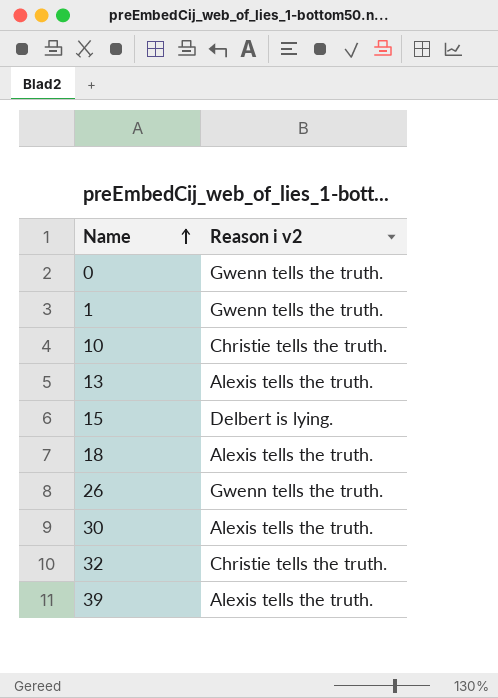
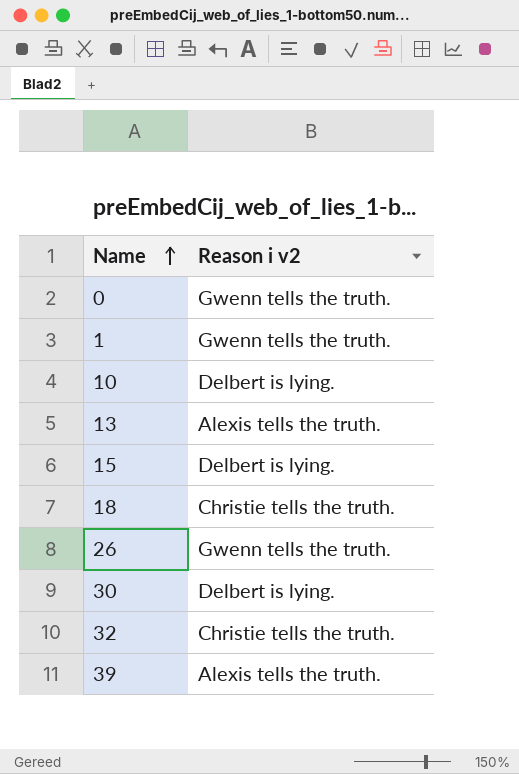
10 | Reason i v2: Christie tells the truth. -> Delbert is lying.
18 | Reason i v2: Alexis tells the truth. -> Christie tells the truth.
30 | Reason i v2: Alexis tells the truth. -> Delbert is lying.

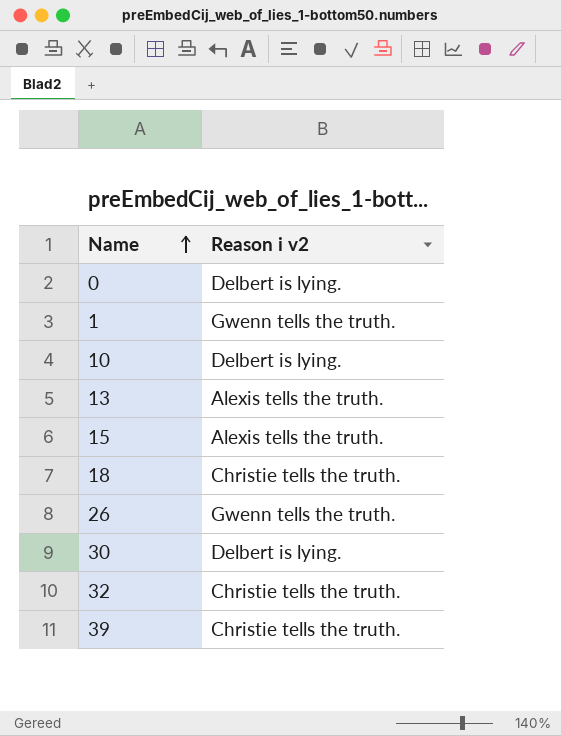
0 | Reason i v2: Gwenn tells the truth. -> Delbert is lying.
15 | Reason i v2: Delbert is lying. -> Alexis tells the truth.
39 | Reason i v2: Alexis tells the truth. -> Christie tells the truth.

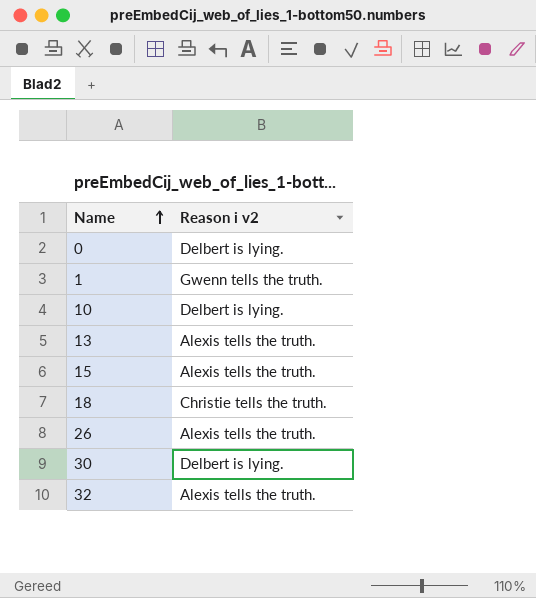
row 39: Christie tells the truth. -> none
26 | Reason i v2: Gwenn tells the truth. -> Alexis tells the truth.
32 | Reason i v2: Christie tells the truth. -> Alexis tells the truth.

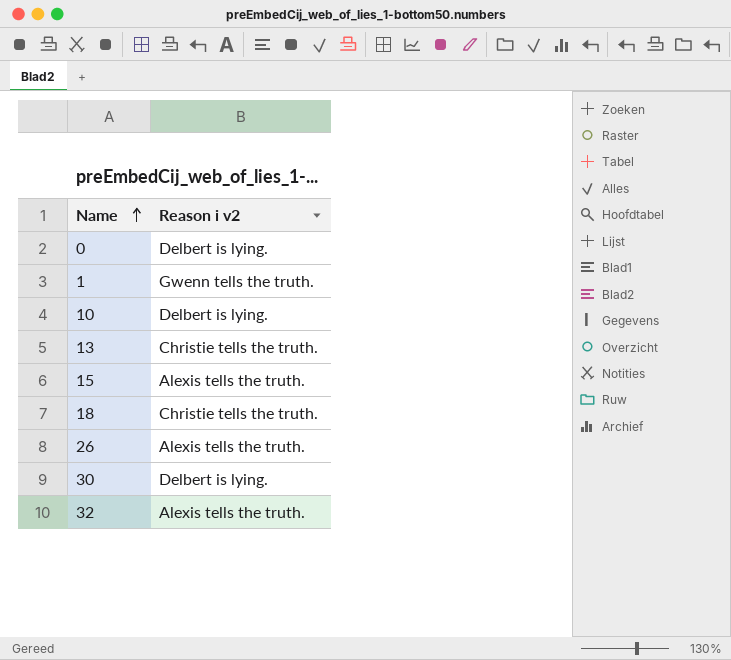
13 | Reason i v2: Alexis tells the truth. -> Christie tells the truth.

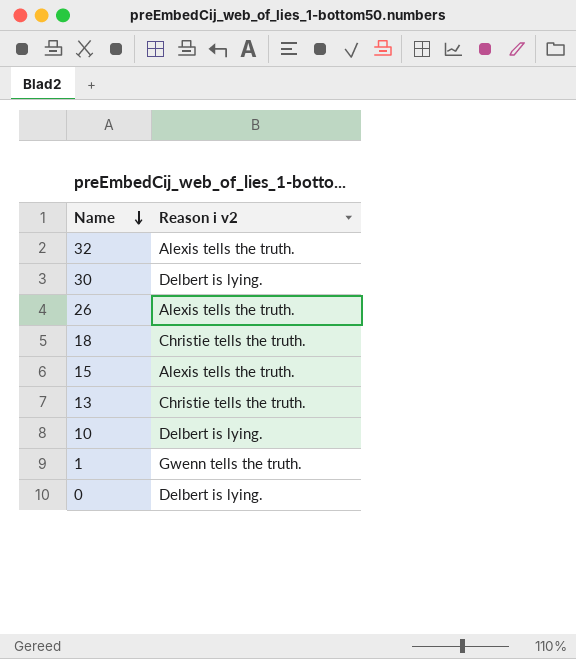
row order: Name ascending -> Name descending

